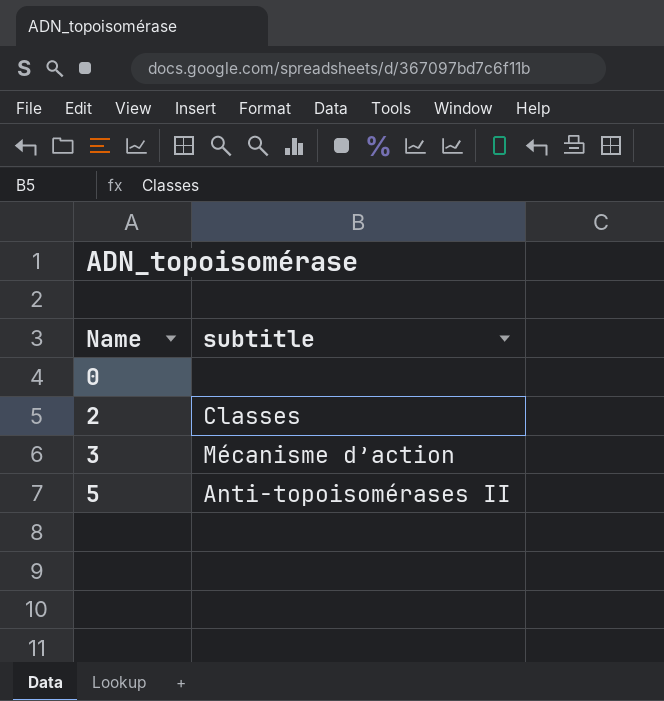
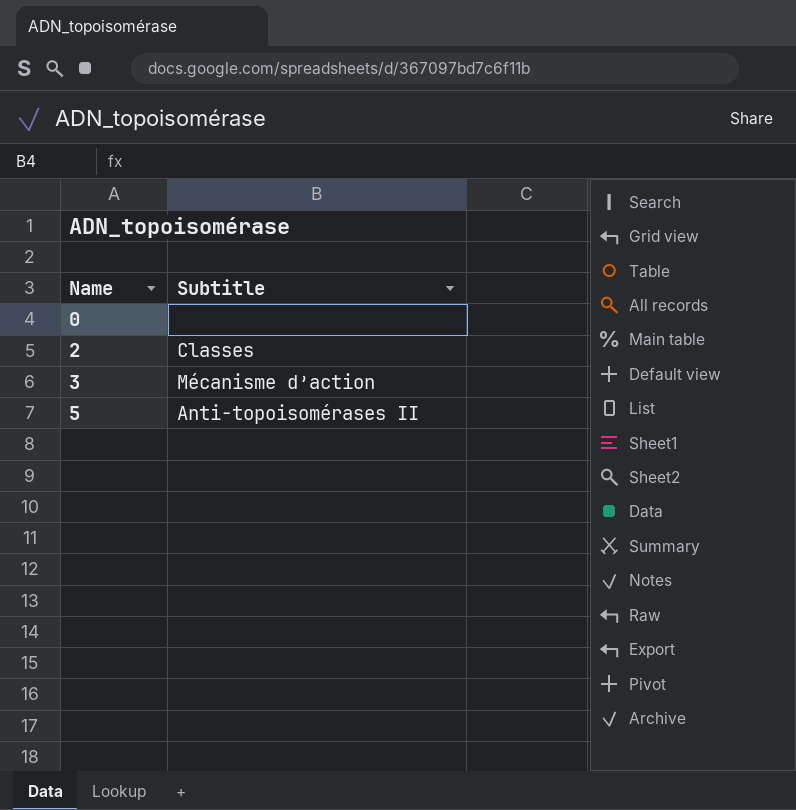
column name: subtitle -> Subtitle

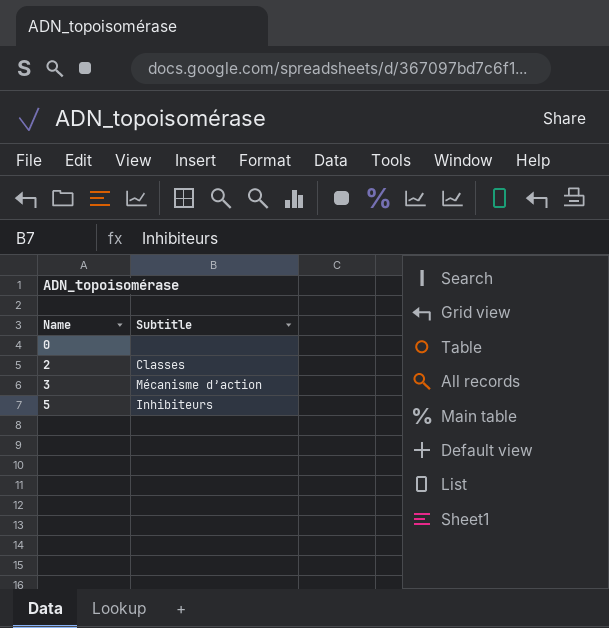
5 | Subtitle: Anti-topoisomérases II -> Inhibiteurs

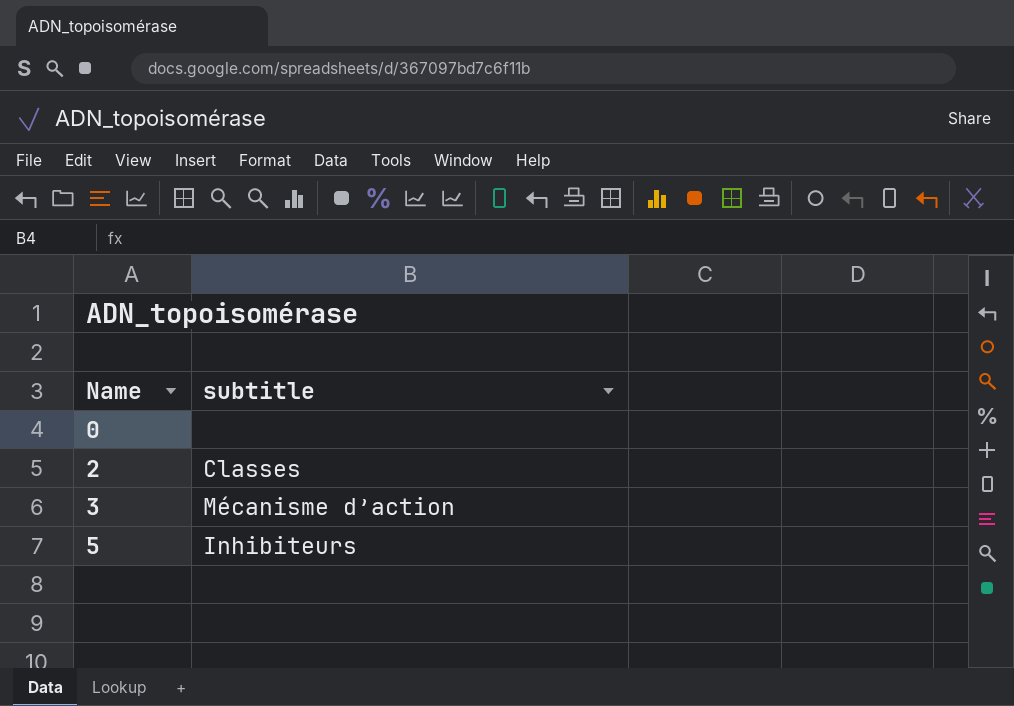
column name: Subtitle -> subtitle

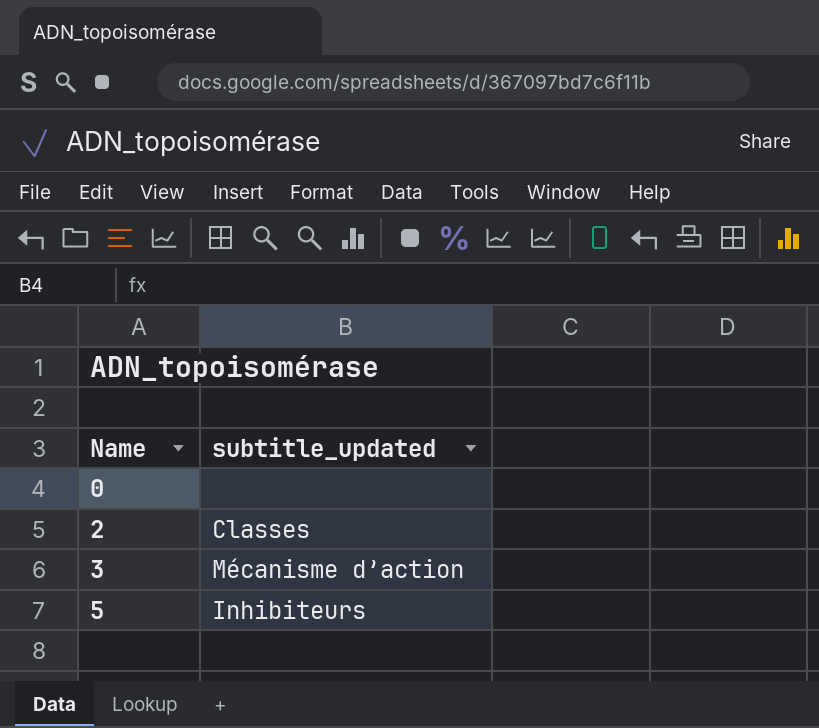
column name: subtitle -> subtitle_updated

